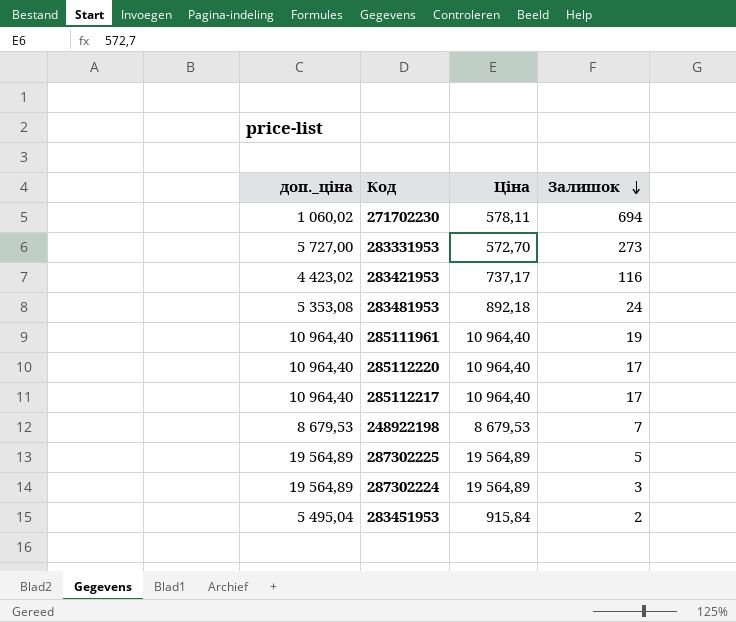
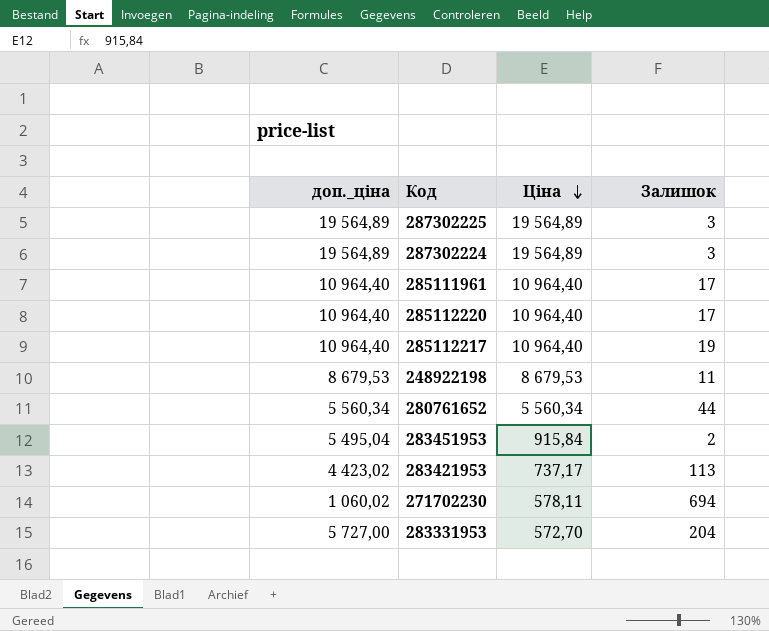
row order: Залишок descending -> Ціна descending
row 283481953: 5 353,08 | 892,18 | 24 -> none
287302225 | Залишок: 5 -> 3
285111961 | Залишок: 19 -> 17
285112217 | Залишок: 17 -> 19
248922198 | Залишок: 7 -> 11
row 280761652: none -> 5 560,34 | 5 560,34 | 44
283421953 | Залишок: 116 -> 113
283331953 | Залишок: 273 -> 204

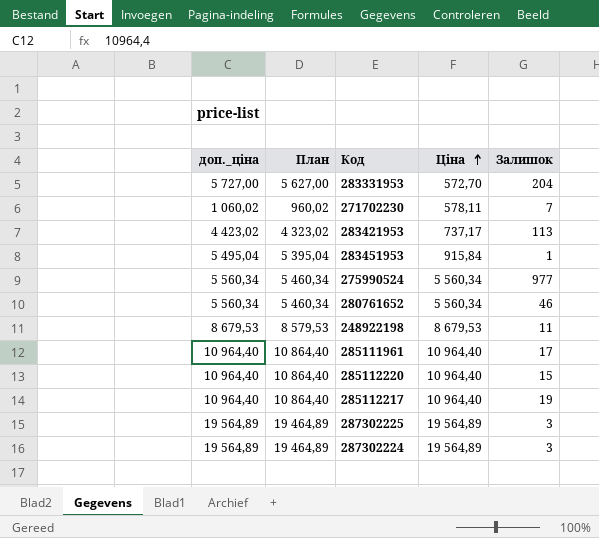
row order: Ціна descending -> Ціна ascending
column План | formula: none -> [доп._ціна] - 100
271702230 | Залишок: 694 -> 7
283451953 | Залишок: 2 -> 1
row 275990524: none -> 5 560,34 | 5 460,34 | 5 560,34 | 977
280761652 | Залишок: 44 -> 46
285112220 | Залишок: 17 -> 15

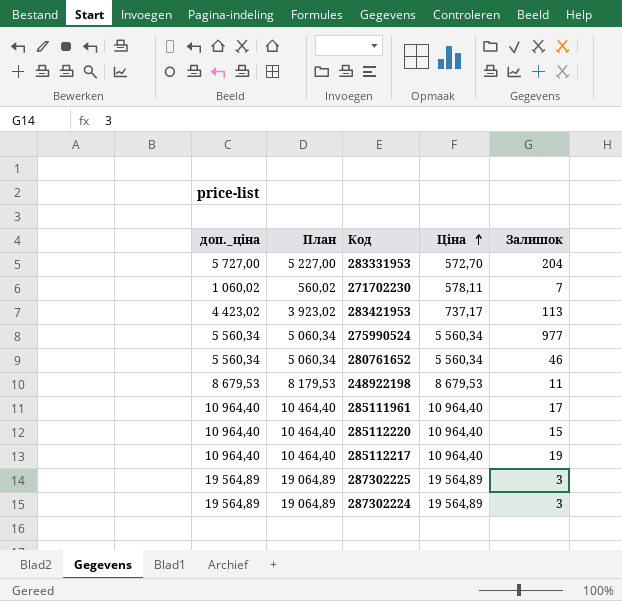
column План | formula: [доп._ціна] - 100 -> [доп._ціна] - 500
row 283451953: 5 495,04 | 5 395,04 | 915,84 | 1 -> none

